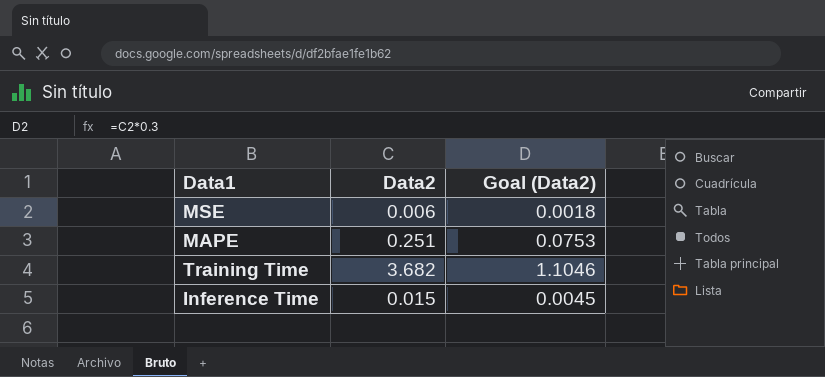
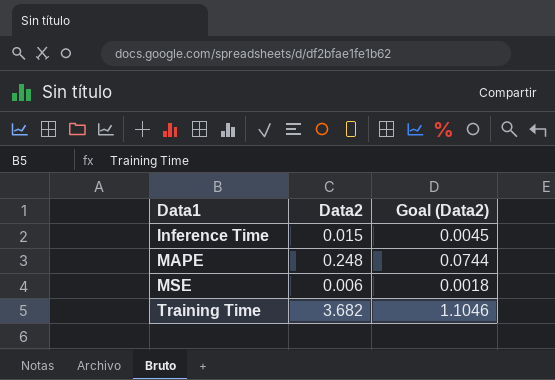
row order: none -> Data1 ascending
MAPE | Data2: 0.251 -> 0.248
MAPE | Goal (Data2): 0.0753 -> 0.0744

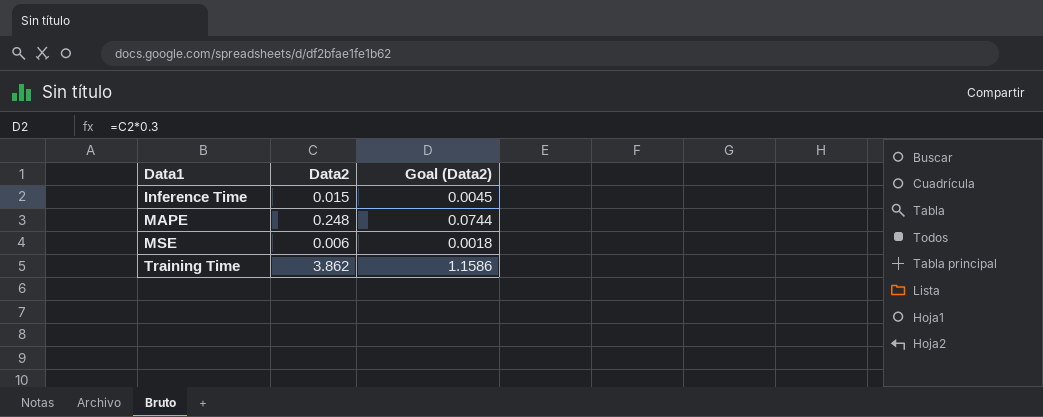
Training Time | Data2: 3.682 -> 3.862
Training Time | Goal (Data2): 1.1046 -> 1.1586

